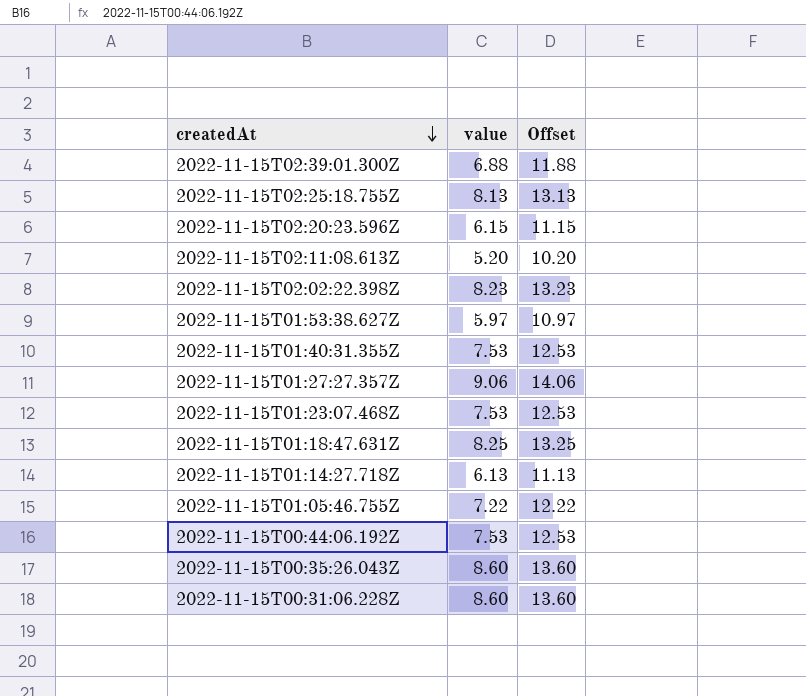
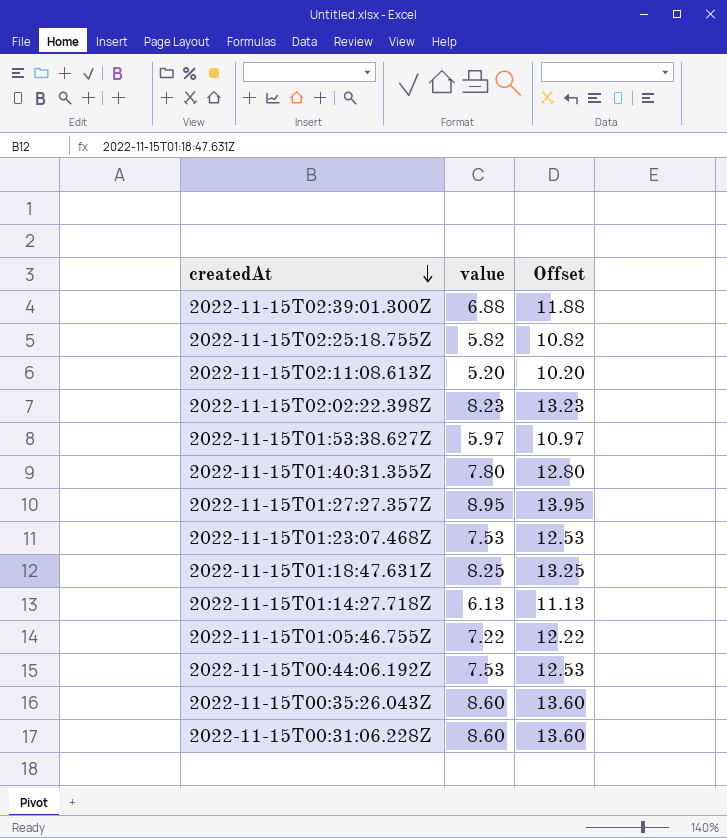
row 2022-11-15T02:20:23.596Z: 6.15 | 11.15 -> none
2022-11-15T02:25:18.755Z | value: 8.13 -> 5.82
2022-11-15T02:25:18.755Z | Offset: 13.13 -> 10.82
2022-11-15T01:40:31.355Z | value: 7.53 -> 7.80
2022-11-15T01:40:31.355Z | Offset: 12.53 -> 12.80
2022-11-15T01:27:27.357Z | value: 9.06 -> 8.95
2022-11-15T01:27:27.357Z | Offset: 14.06 -> 13.95

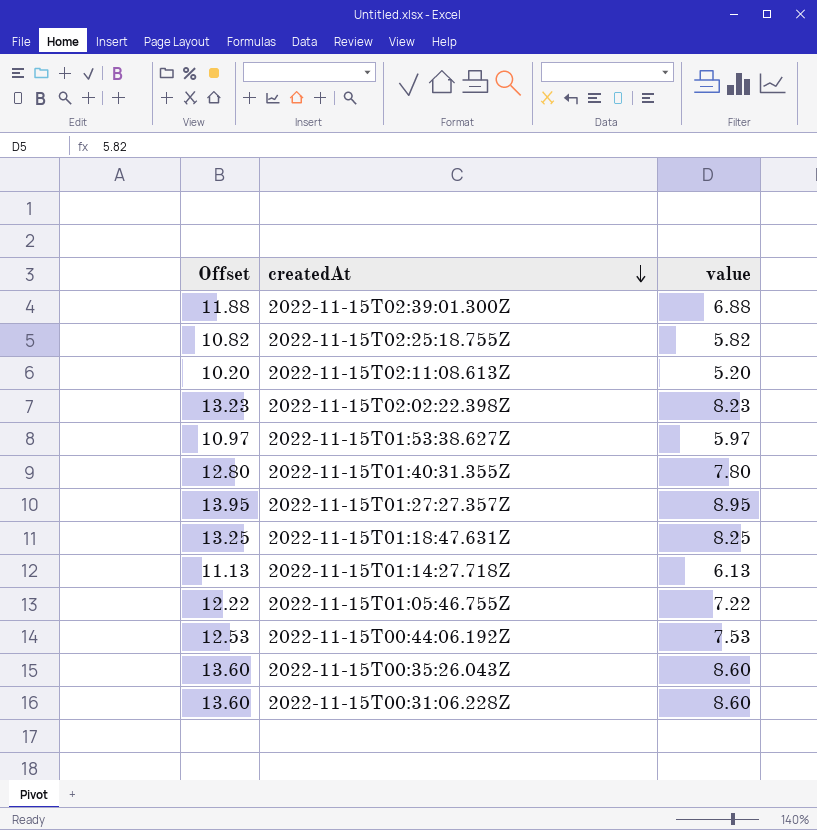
column Offset | position: 3 -> 1
row 2022-11-15T01:23:07.468Z: 7.53 | 12.53 -> none

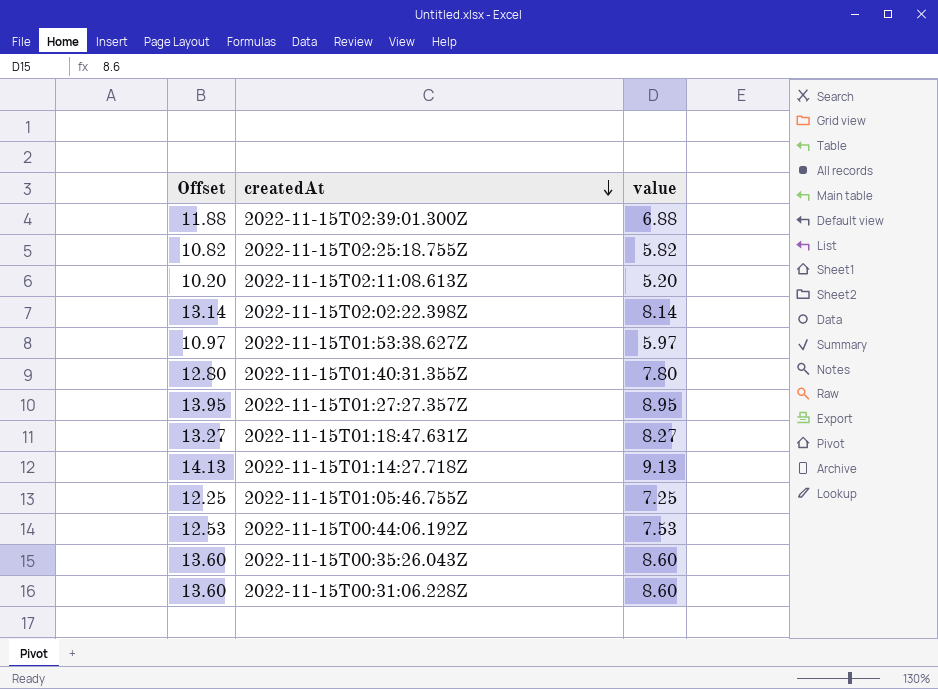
2022-11-15T02:02:22.398Z | Offset: 13.23 -> 13.14
2022-11-15T02:02:22.398Z | value: 8.23 -> 8.14
2022-11-15T01:18:47.631Z | Offset: 13.25 -> 13.27
2022-11-15T01:18:47.631Z | value: 8.25 -> 8.27
2022-11-15T01:14:27.718Z | Offset: 11.13 -> 14.13
2022-11-15T01:14:27.718Z | value: 6.13 -> 9.13
2022-11-15T01:05:46.755Z | Offset: 12.22 -> 12.25
2022-11-15T01:05:46.755Z | value: 7.22 -> 7.25

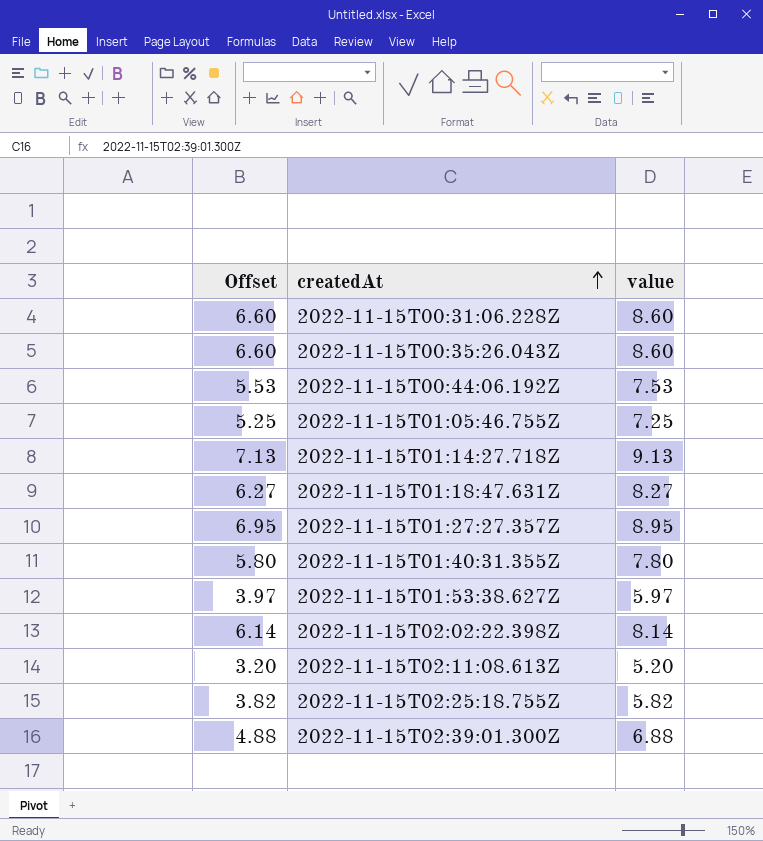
row order: createdAt descending -> createdAt ascending
column Offset | formula: [value] + 5 -> [value] - 2

